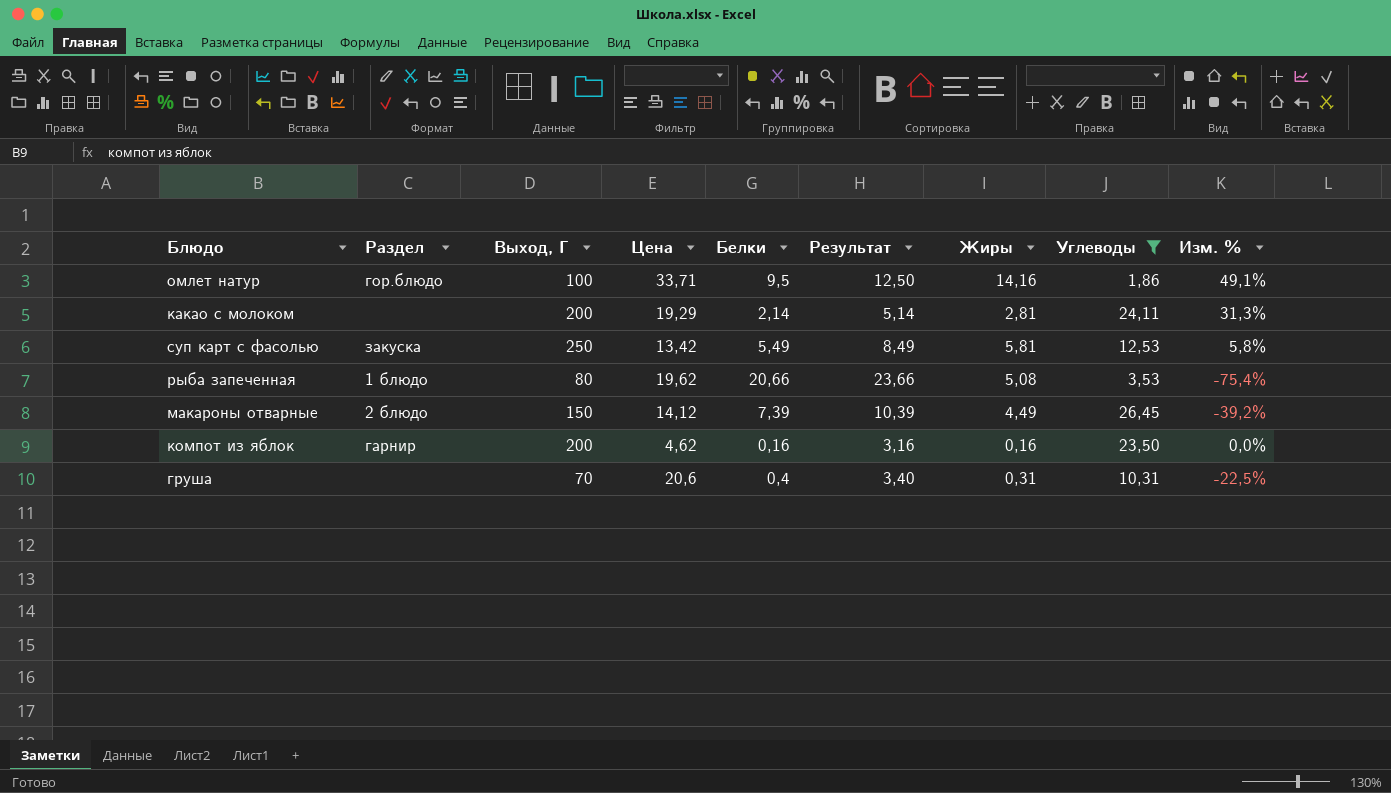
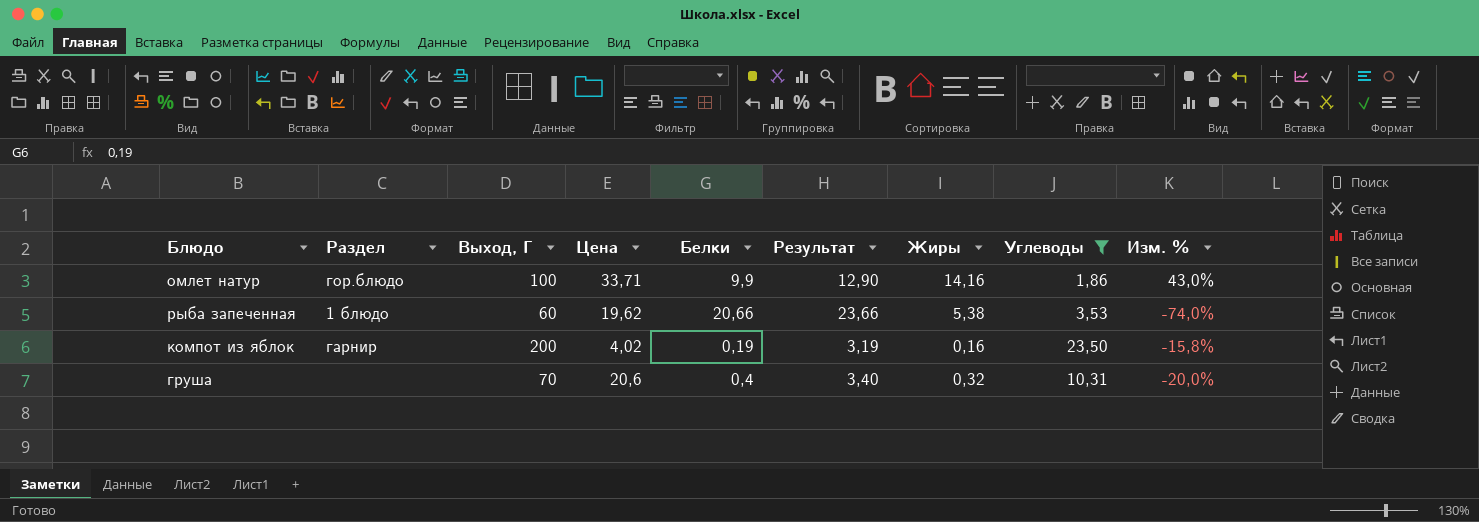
row какао с молоком: none | 200 | 19,29 | 2,14 | 5,14 | 2,81 | 24,11 | 31,3% -> none
row суп карт с фасолью: закуска | 250 | 13,42 | 5,49 | 8,49 | 5,81 | 12,53 | 5,8% -> none
row макароны отварные: 2 блюдо | 150 | 14,12 | 7,39 | 10,39 | 4,49 | 26,45 | -39,2% -> none
омлет натур | Белки: 9,5 -> 9,9
омлет натур | Результат: 12,50 -> 12,90
омлет натур | Изм. %: 49,1% -> 43,0%
рыба запеченная | Выход, Г: 80 -> 60
рыба запеченная | Жиры: 5,08 -> 5,38
рыба запеченная | Изм. %: -75,4% -> -74,0%
компот из яблок | Цена: 4,62 -> 4,02
компот из яблок | Белки: 0,16 -> 0,19
компот из яблок | Результат: 3,16 -> 3,19
компот из яблок | Изм. %: 0,0% -> -15,8%
груша | Жиры: 0,31 -> 0,32
груша | Изм. %: -22,5% -> -20,0%

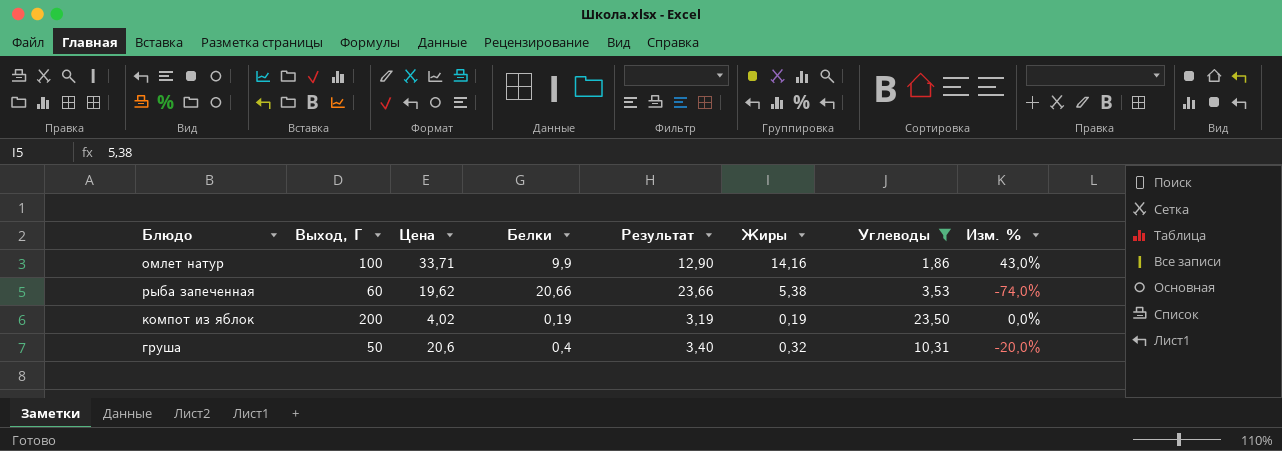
column Раздел | position: 2 -> none
компот из яблок | Жиры: 0,16 -> 0,19
компот из яблок | Изм. %: -15,8% -> 0,0%
груша | Выход, Г: 70 -> 50

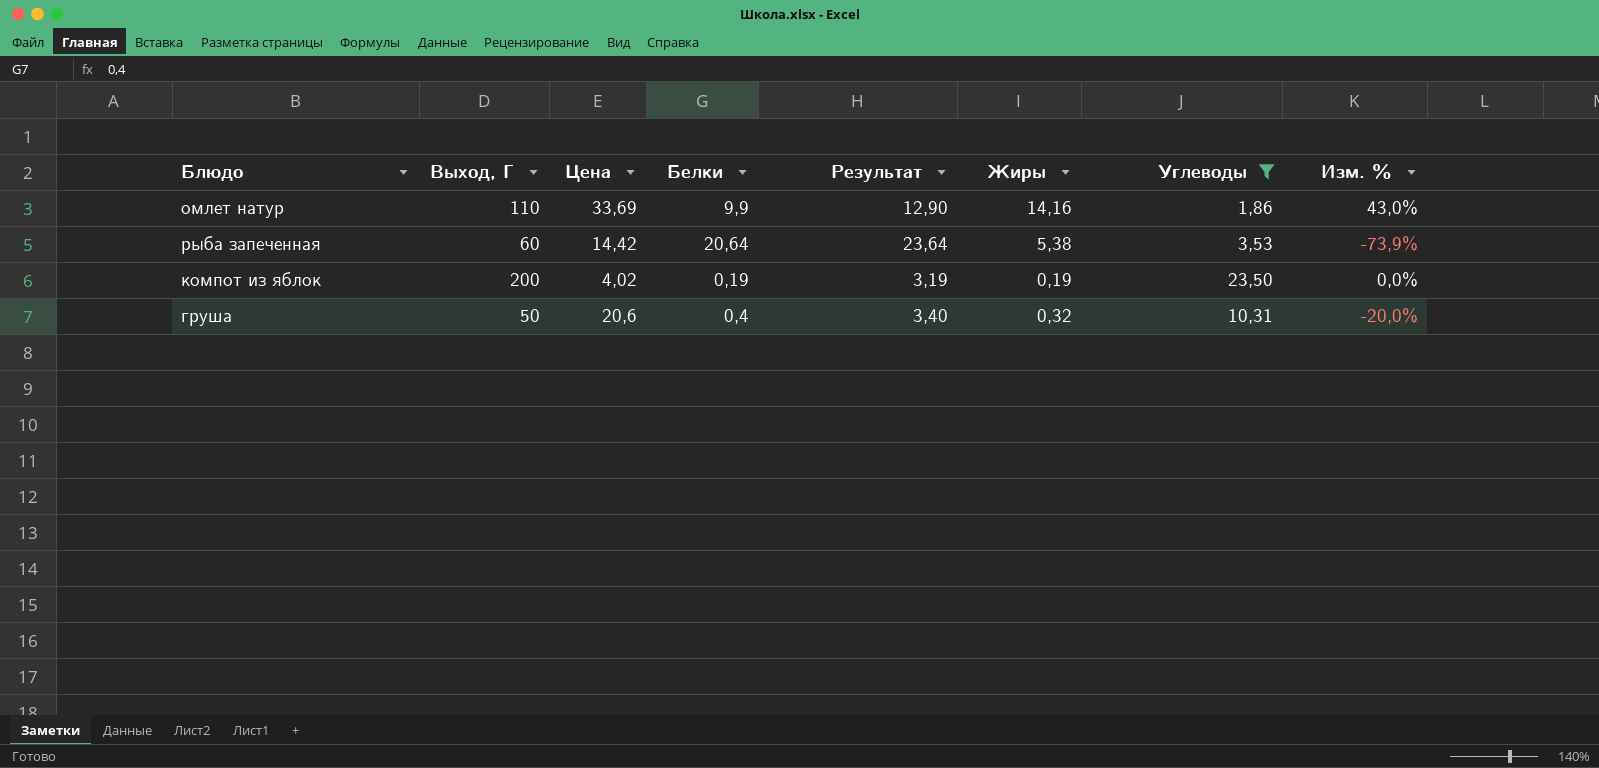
омлет натур | Выход, Г: 100 -> 110
омлет натур | Цена: 33,71 -> 33,69
рыба запеченная | Цена: 19,62 -> 14,42
рыба запеченная | Белки: 20,66 -> 20,64
рыба запеченная | Результат: 23,66 -> 23,64
рыба запеченная | Изм. %: -74,0% -> -73,9%

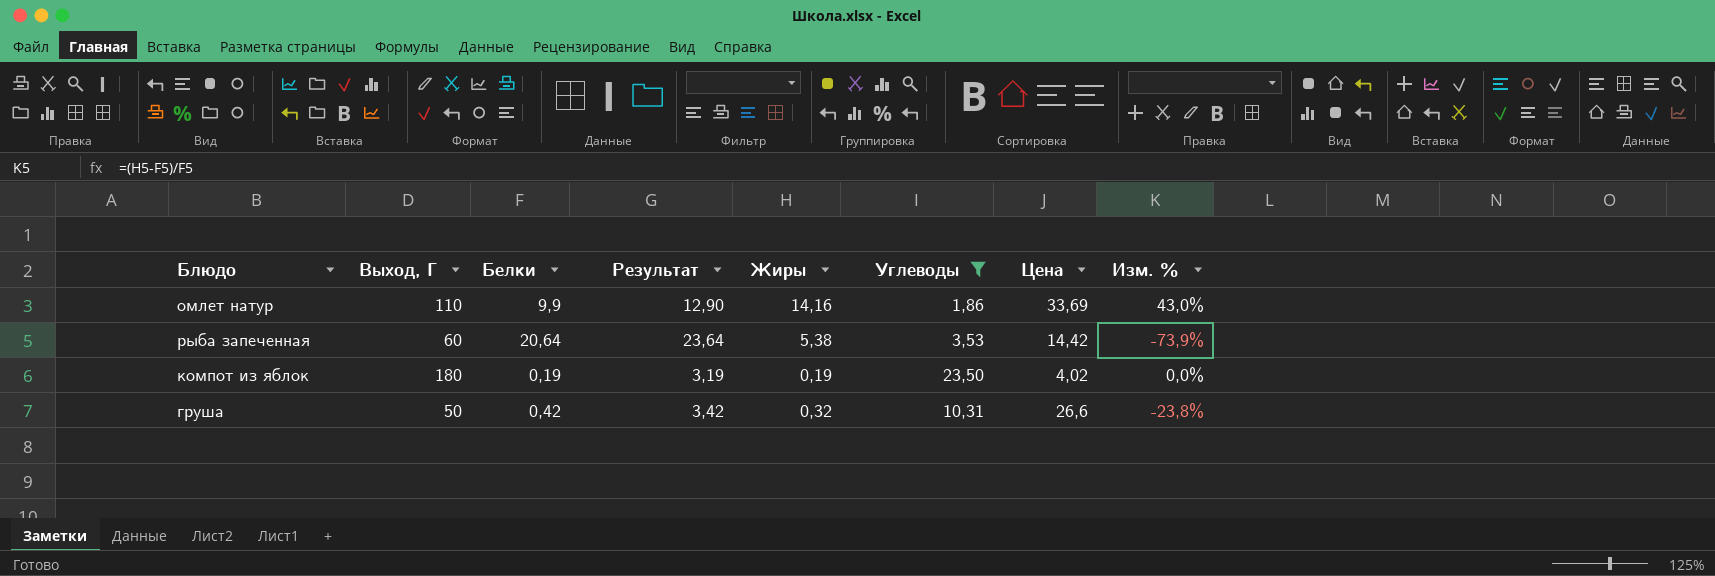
column Цена | position: 3 -> 7
компот из яблок | Выход, Г: 200 -> 180
груша | Белки: 0,4 -> 0,42
груша | Результат: 3,40 -> 3,42
груша | Цена: 20,6 -> 26,6
груша | Изм. %: -20,0% -> -23,8%

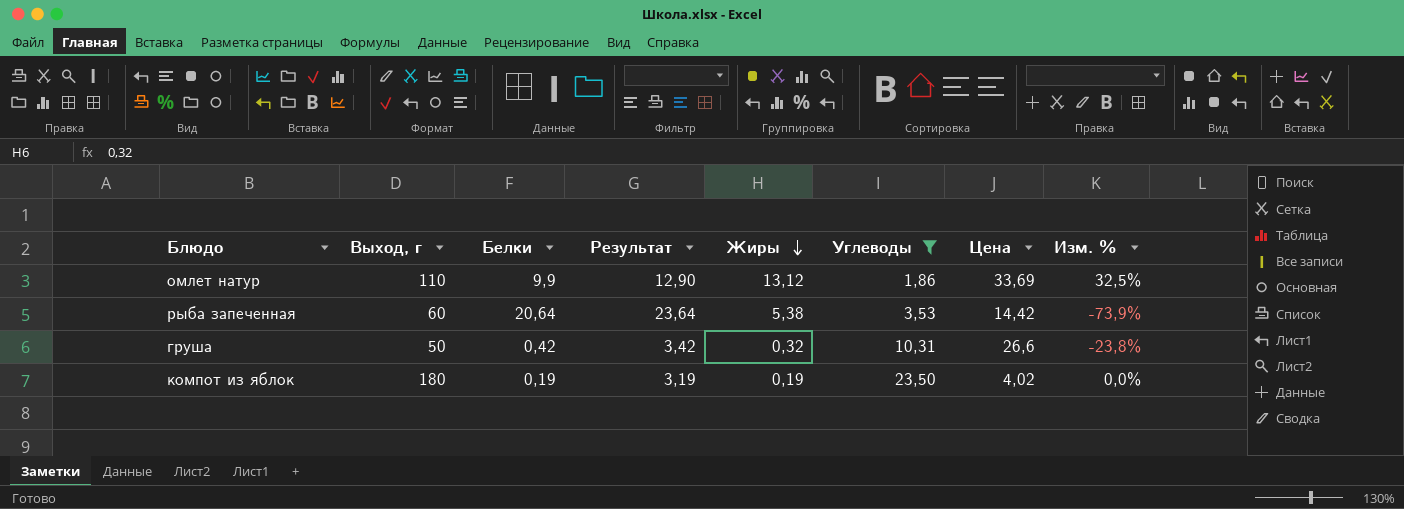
row order: none -> Жиры descending
column name: Выход, Г -> Выход, г
омлет натур | Жиры: 14,16 -> 13,12
омлет натур | Изм. %: 43,0% -> 32,5%

